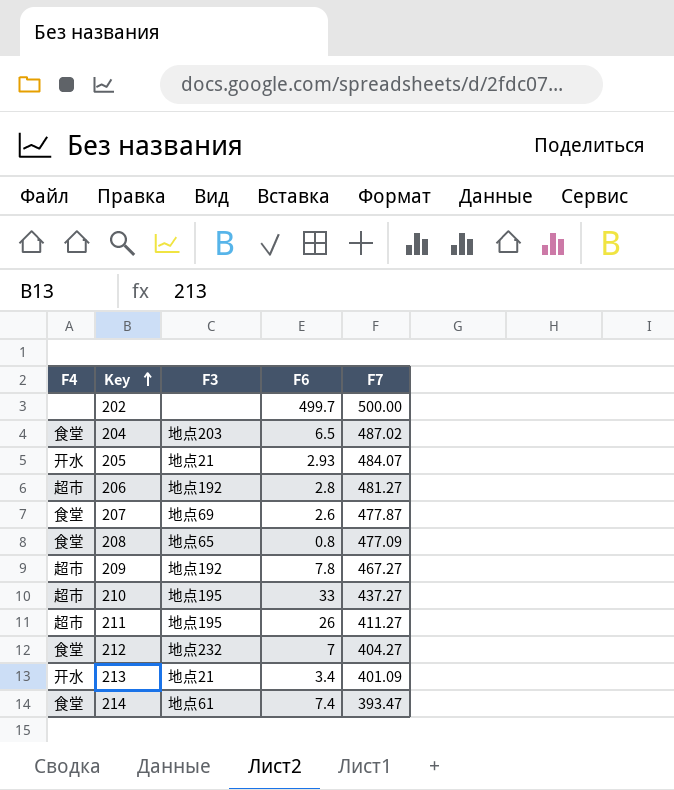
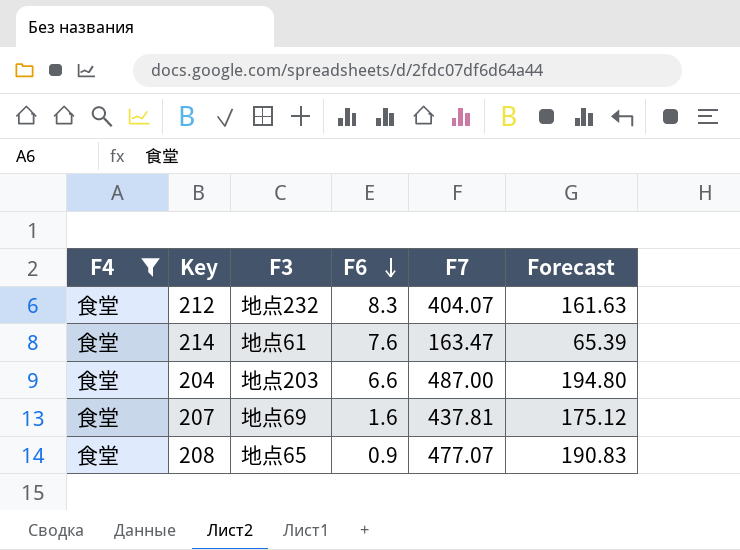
filter: none -> F4 = 食堂
row order: Key ascending -> F6 descending
column Forecast | formula: none -> [F7] * 0.4
212 | F6: 7 -> 8.3
212 | F7: 404.27 -> 404.07
214 | F6: 7.4 -> 7.6
214 | F7: 393.47 -> 163.47
204 | F6: 6.5 -> 6.6
204 | F7: 487.02 -> 487.00
207 | F6: 2.6 -> 1.6
207 | F7: 477.87 -> 437.81
208 | F6: 0.8 -> 0.9
208 | F7: 477.09 -> 477.07

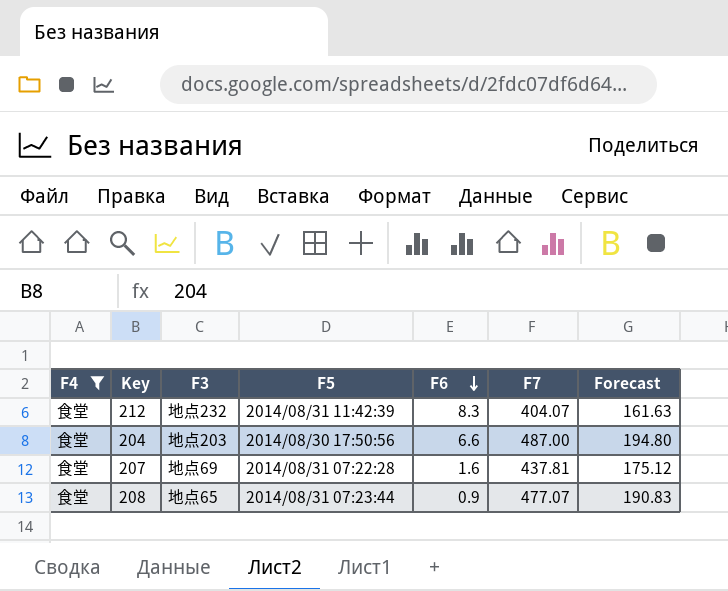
column F5 | position: none -> 4
row 214: 食堂 | 地点61 | 7.6 | 163.47 | 65.39 -> none

